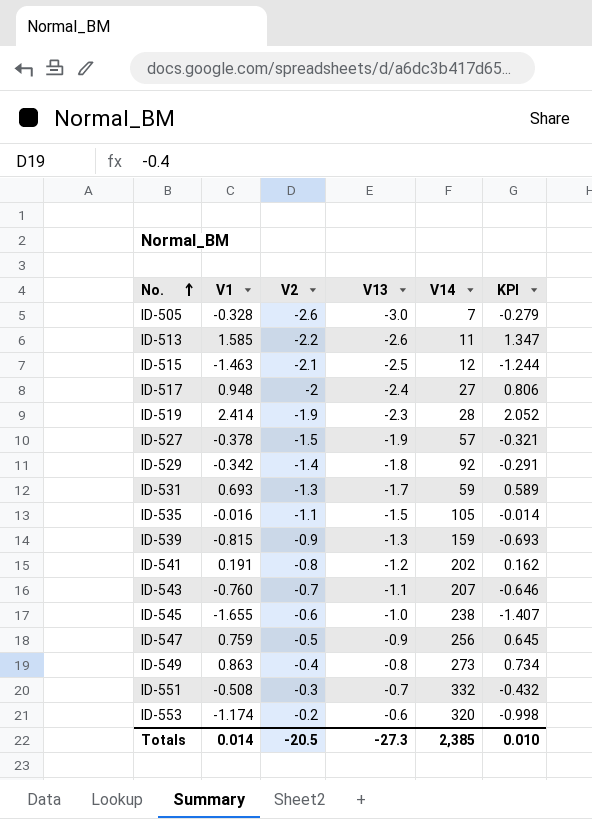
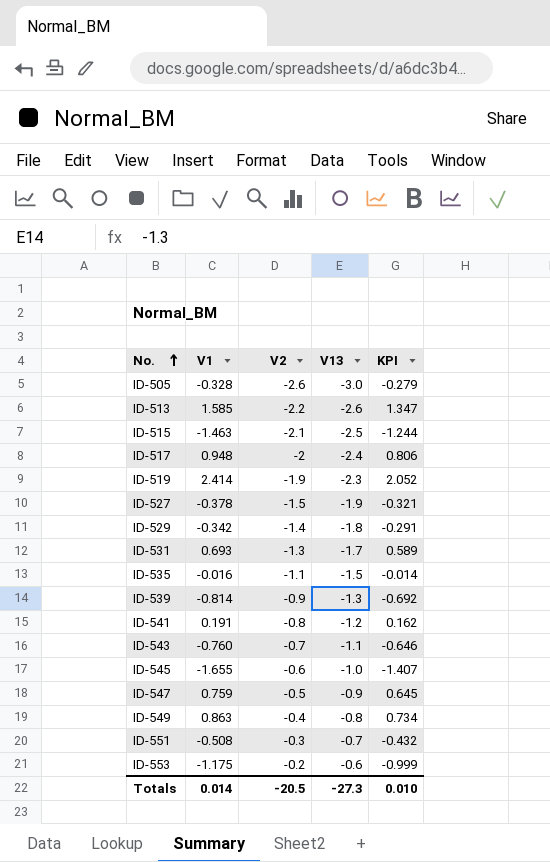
column V14 | position: 5 -> none
ID-539 | V1: -0.815 -> -0.814
ID-539 | KPI: -0.693 -> -0.692
ID-553 | V1: -1.174 -> -1.175
ID-553 | KPI: -0.998 -> -0.999

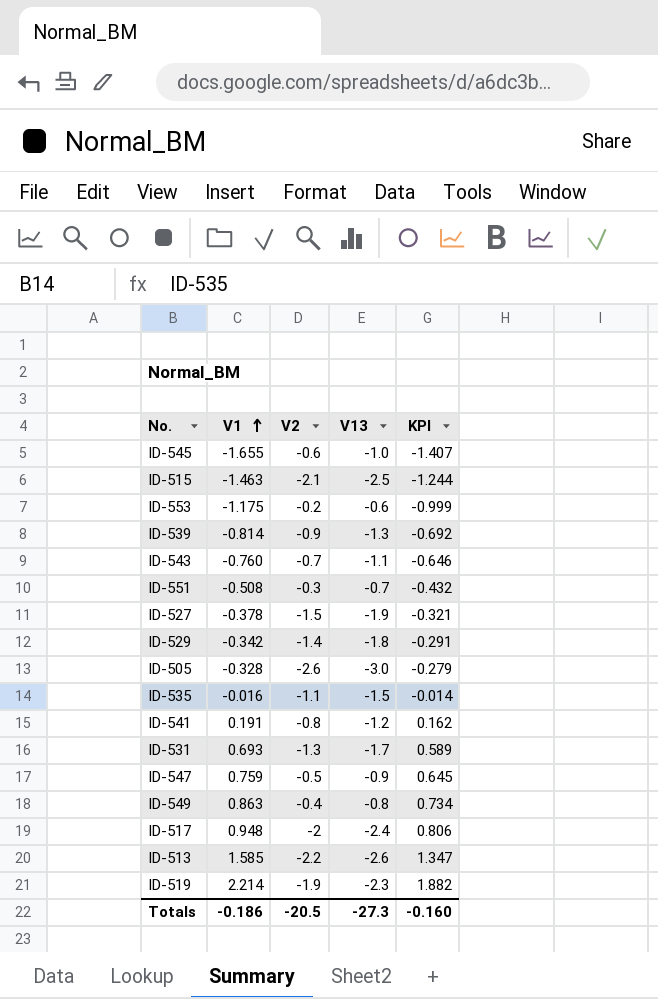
row order: No. ascending -> V1 ascending
ID-519 | V1: 2.414 -> 2.214
ID-519 | KPI: 2.052 -> 1.882
Totals | V1: 0.014 -> -0.186
Totals | KPI: 0.010 -> -0.160

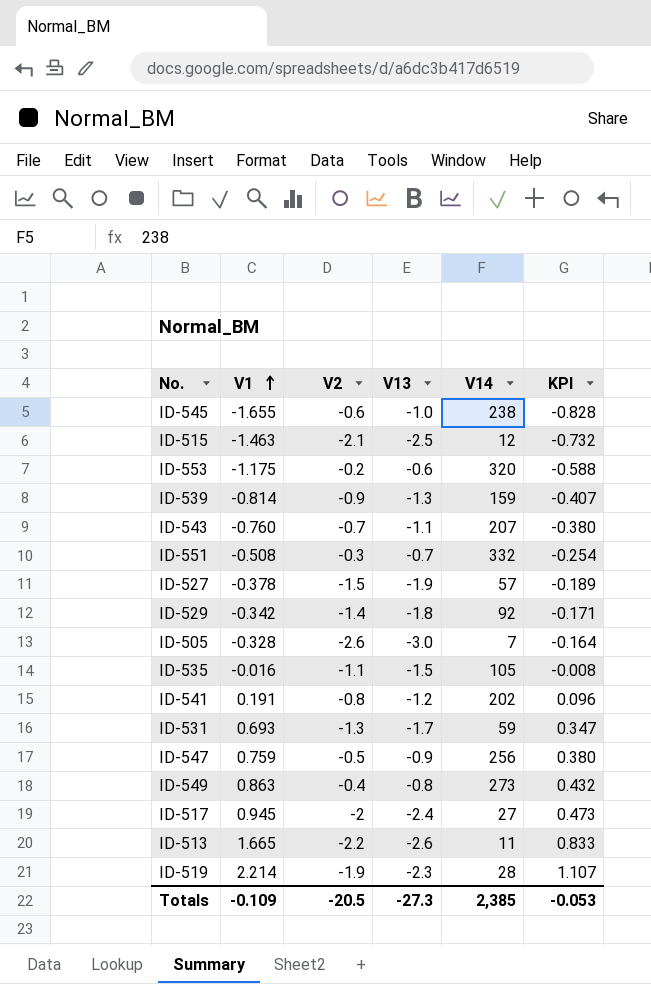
column V14 | position: none -> 5
column KPI | formula: [V1] * 0.85 -> [V1] * 0.5
ID-517 | V1: 0.948 -> 0.945
ID-513 | V1: 1.585 -> 1.665
Totals | V1: -0.186 -> -0.109
Totals | KPI: -0.160 -> -0.053

